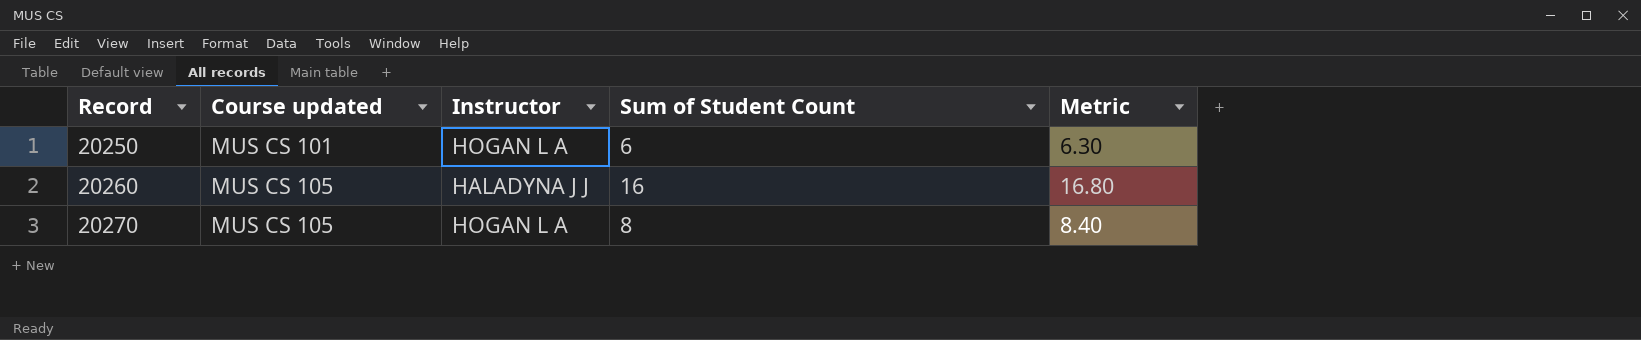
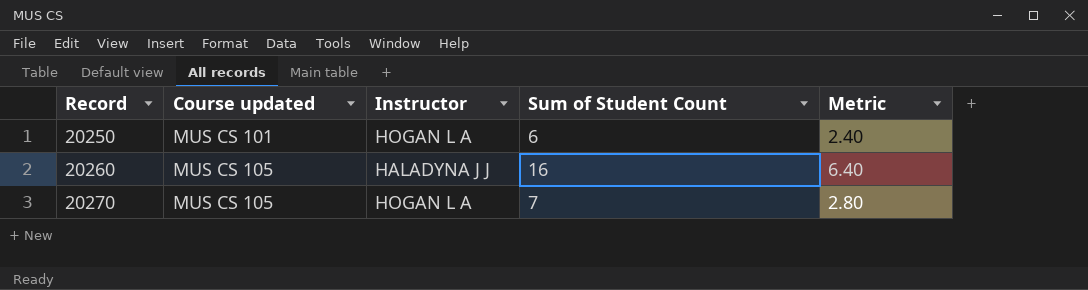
column Metric | formula: [Sum of Student Count] * 1.05 -> [Sum of Student Count] * 0.4
20270 | Sum of Student Count: 8 -> 7

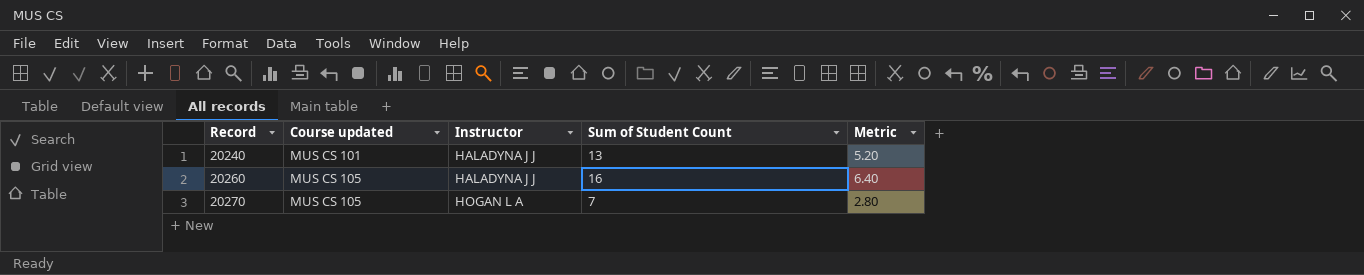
row 20250: MUS CS 101 | HOGAN L A | 6 | 2.40 -> none
row 20240: none -> MUS CS 101 | HALADYNA J J | 13 | 5.20

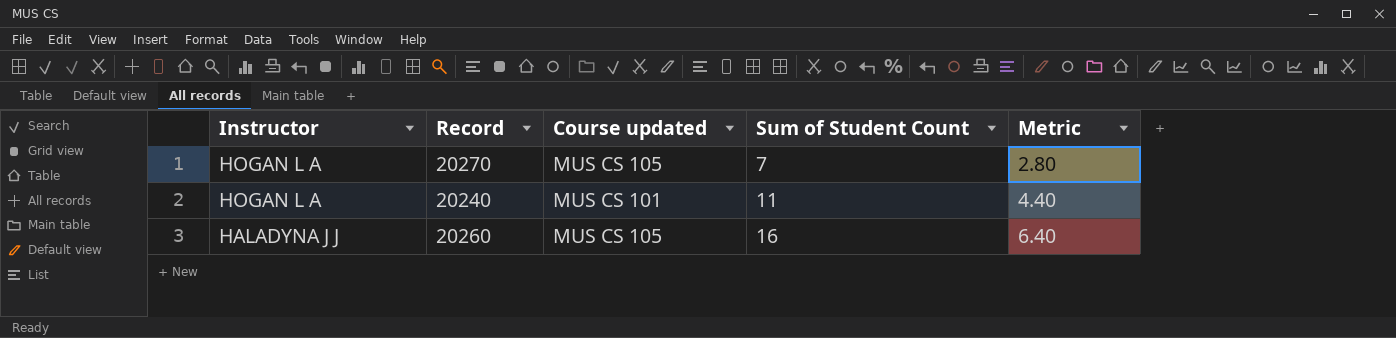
row order: Record ascending -> Instructor descending
column Instructor | position: 3 -> 1
20240 | Instructor: HALADYNA J J -> HOGAN L A
20240 | Sum of Student Count: 13 -> 11
20240 | Metric: 5.20 -> 4.40

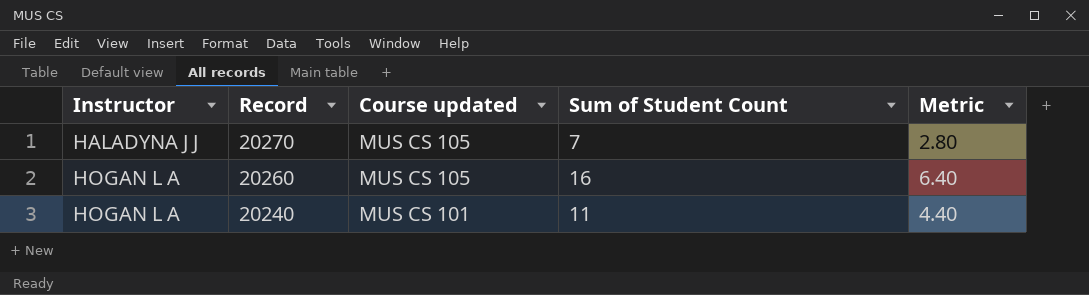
row order: Instructor descending -> Instructor ascending
20270 | Instructor: HOGAN L A -> HALADYNA J J
20260 | Instructor: HALADYNA J J -> HOGAN L A

